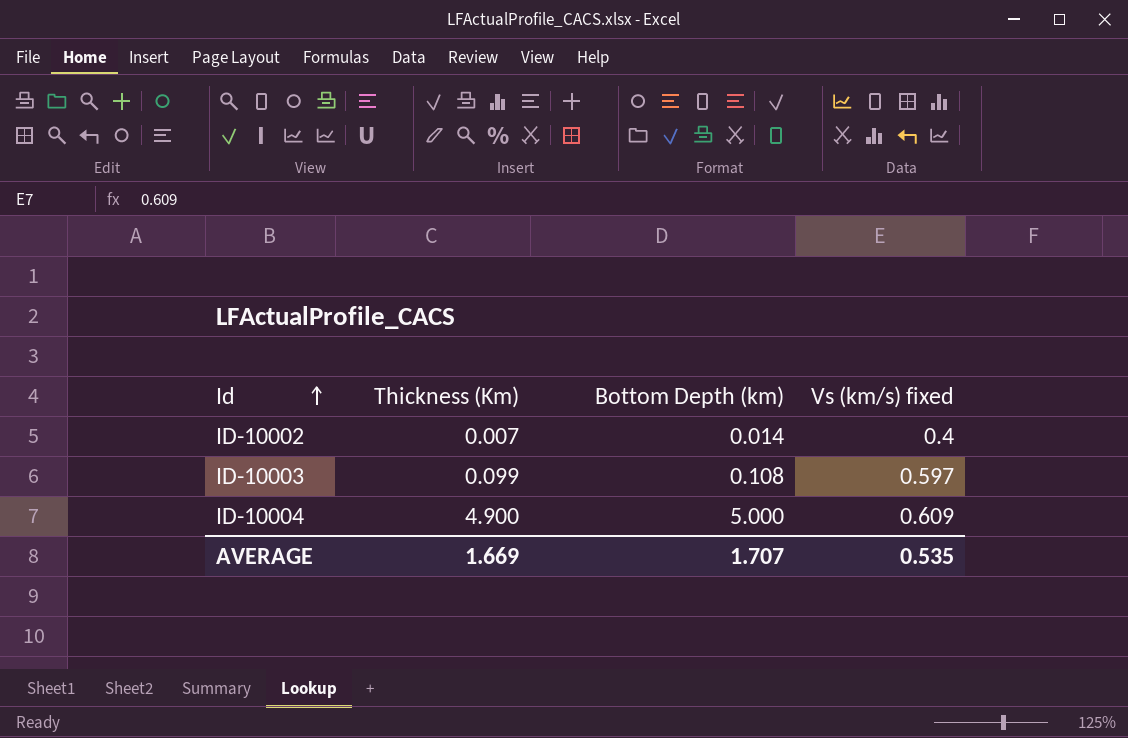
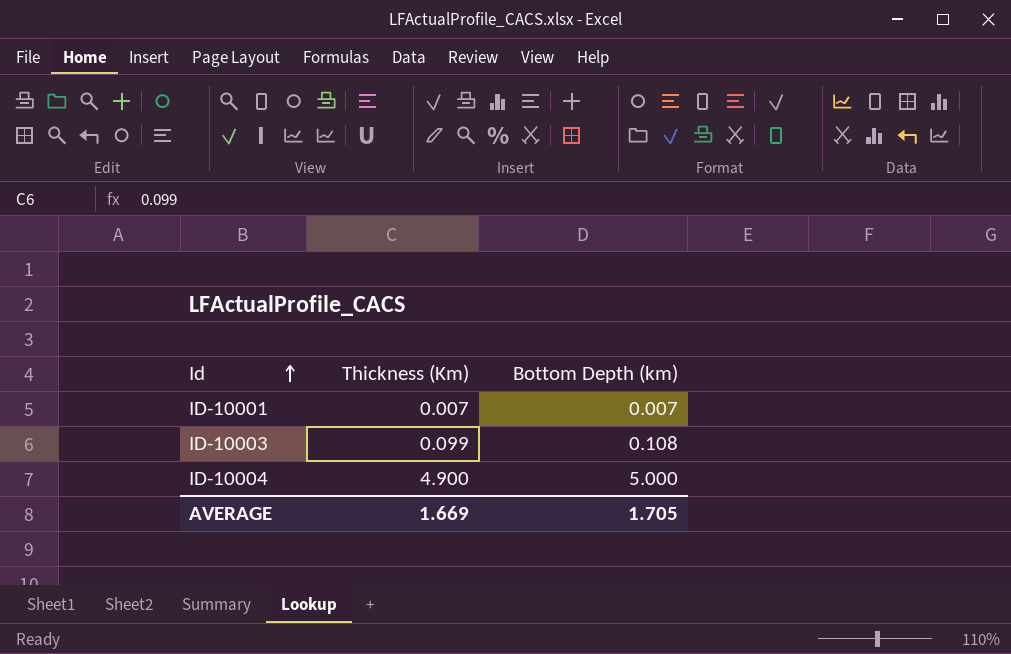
column Vs (km/s) fixed | position: 4 -> none
row ID-10002: 0.007 | 0.014 | 0.4 -> none
row ID-10001: none -> 0.007 | 0.007
AVERAGE | Bottom Depth (km): 1.707 -> 1.705

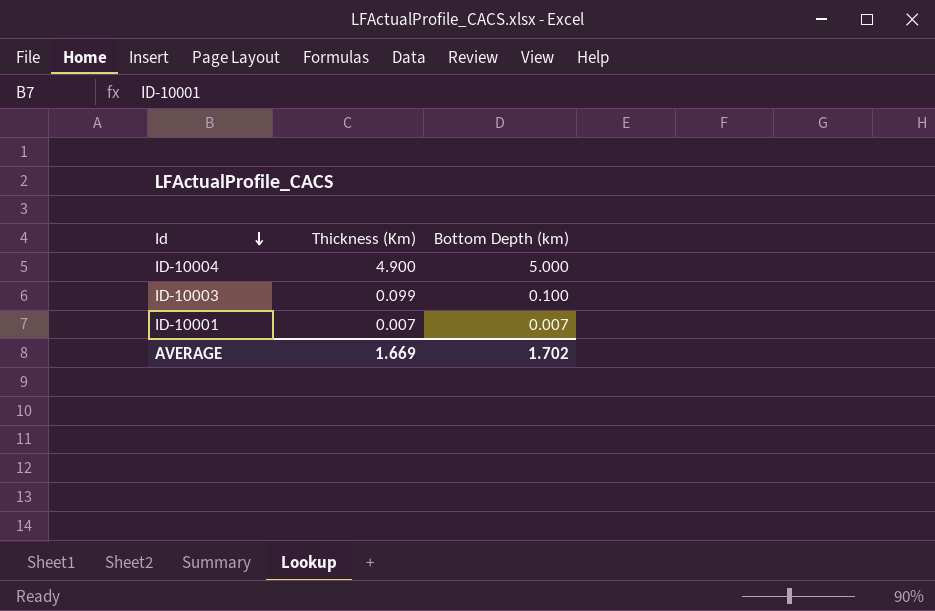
row order: Id ascending -> Id descending
ID-10003 | Bottom Depth (km): 0.108 -> 0.100
AVERAGE | Bottom Depth (km): 1.705 -> 1.702

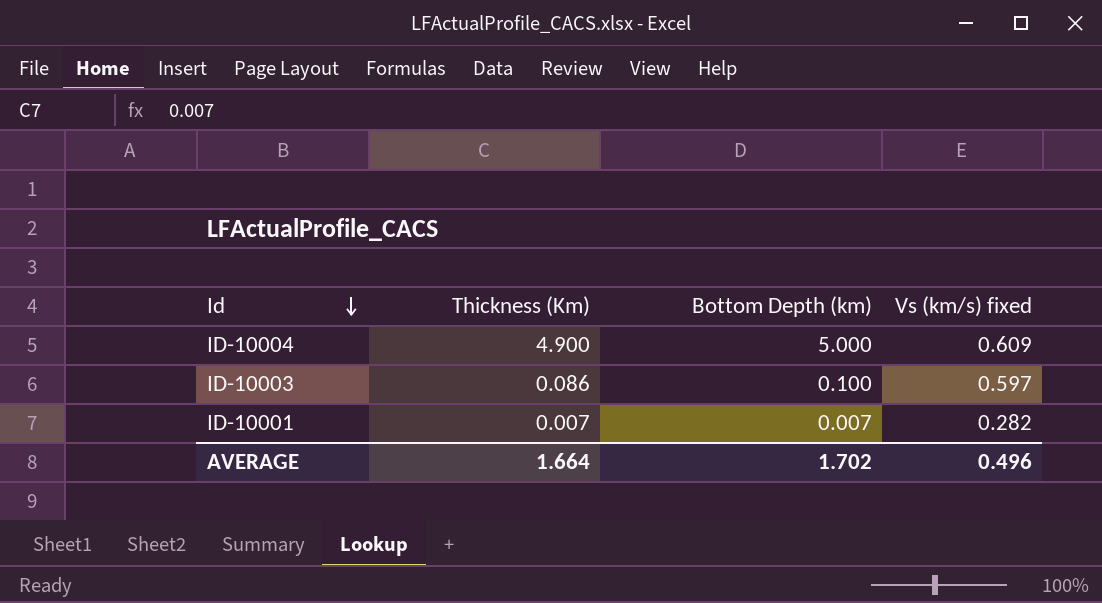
column Vs (km/s) fixed | position: none -> 4
ID-10003 | Thickness (Km): 0.099 -> 0.086
AVERAGE | Thickness (Km): 1.669 -> 1.664

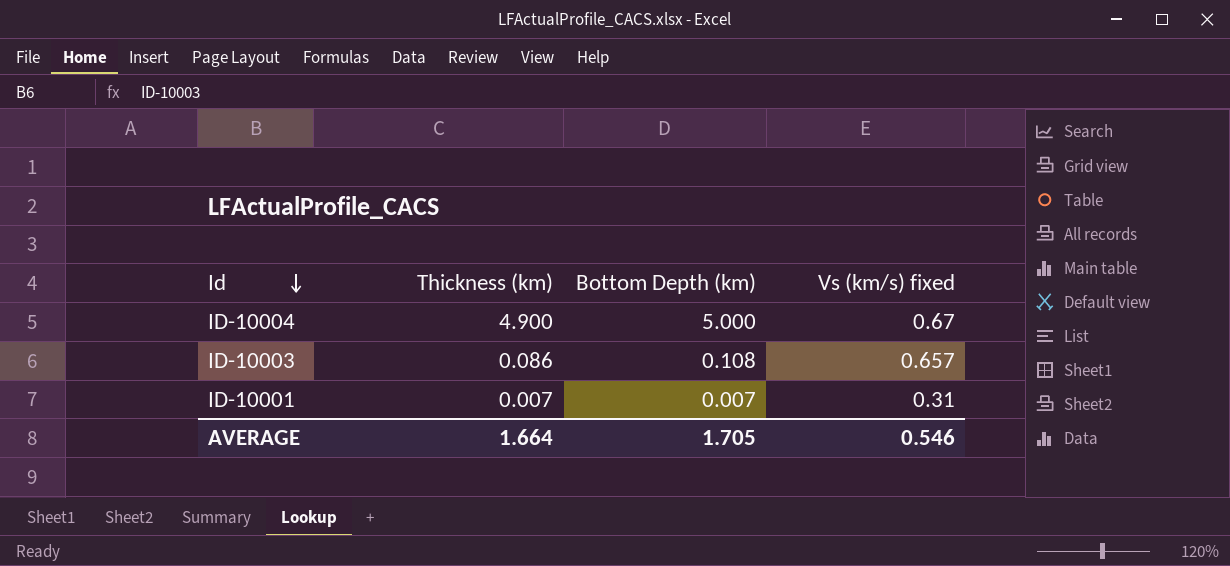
column name: Thickness (Km) -> Thickness (km)
ID-10004 | Vs (km/s) fixed: 0.609 -> 0.67
ID-10003 | Bottom Depth (km): 0.100 -> 0.108
ID-10003 | Vs (km/s) fixed: 0.597 -> 0.657
ID-10001 | Vs (km/s) fixed: 0.282 -> 0.31
AVERAGE | Bottom Depth (km): 1.702 -> 1.705
AVERAGE | Vs (km/s) fixed: 0.496 -> 0.546

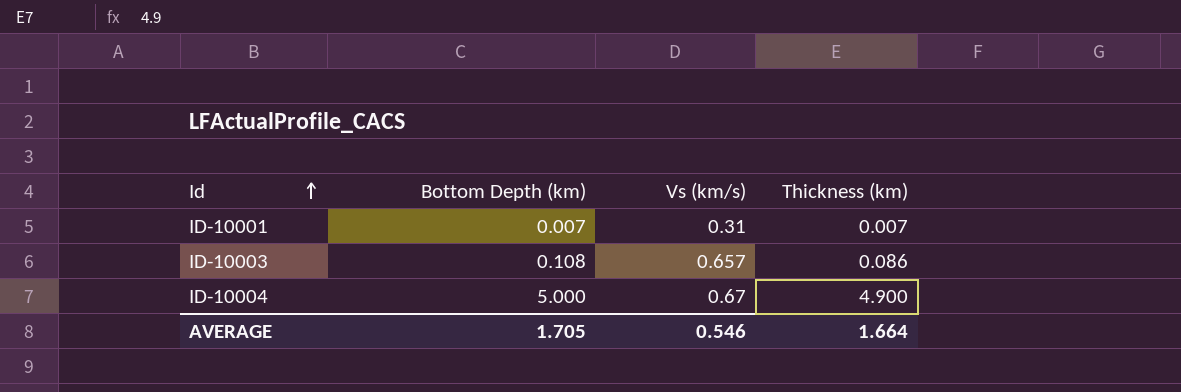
row order: Id descending -> Id ascending
column name: Vs (km/s) fixed -> Vs (km/s)
column Thickness (km) | position: 2 -> 4

